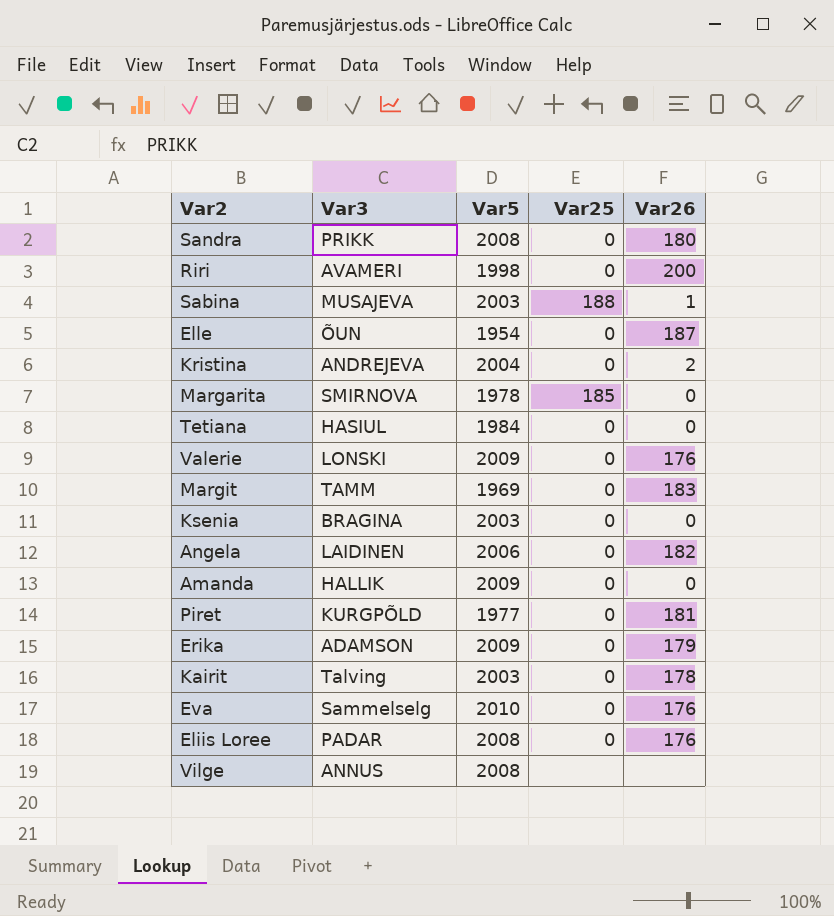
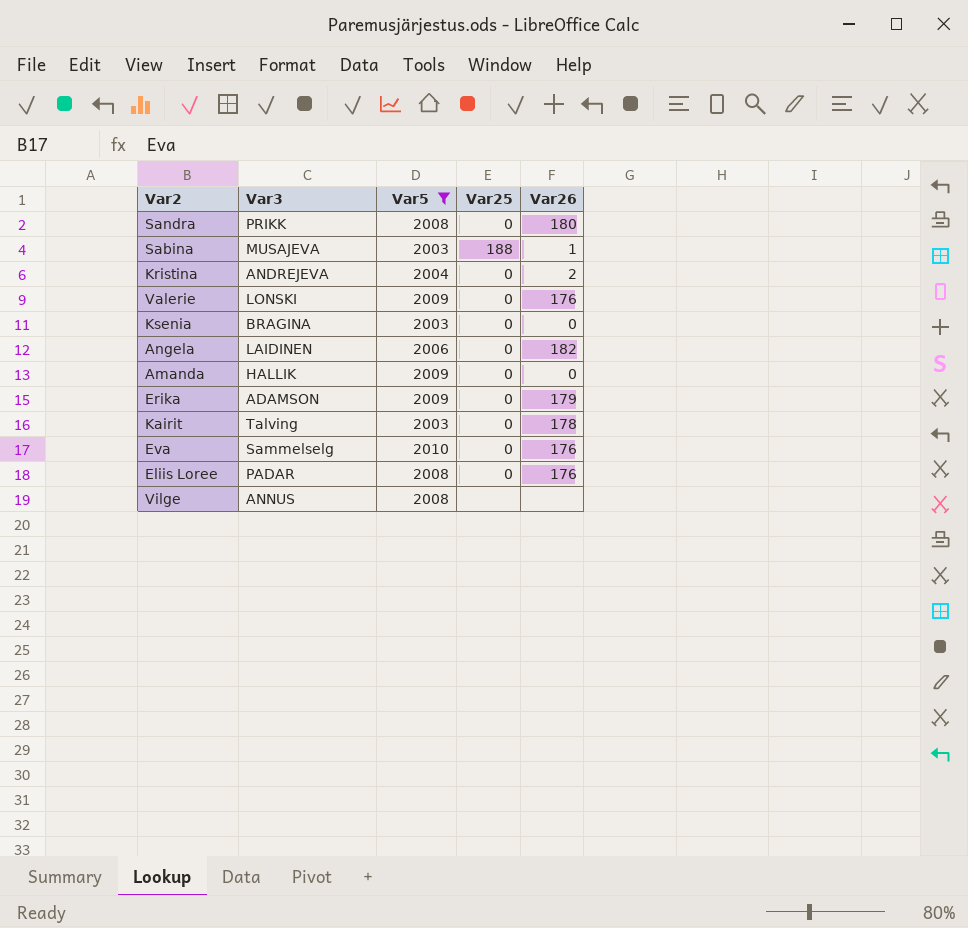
filter: none -> Var5 >= 2003

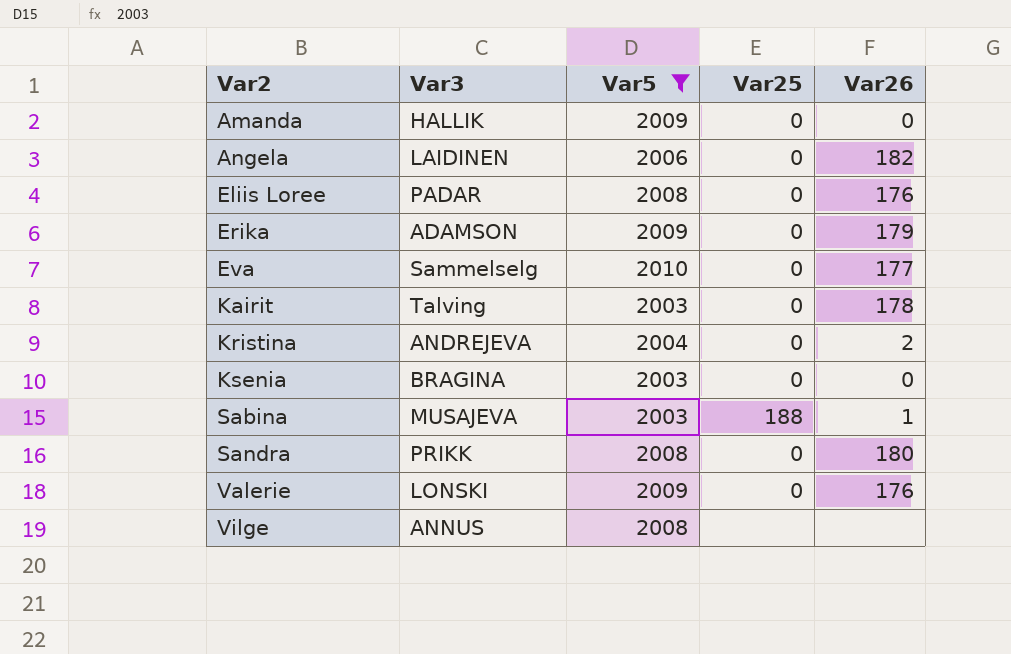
row order: none -> Var2 ascending
Eva | Var26: 176 -> 177

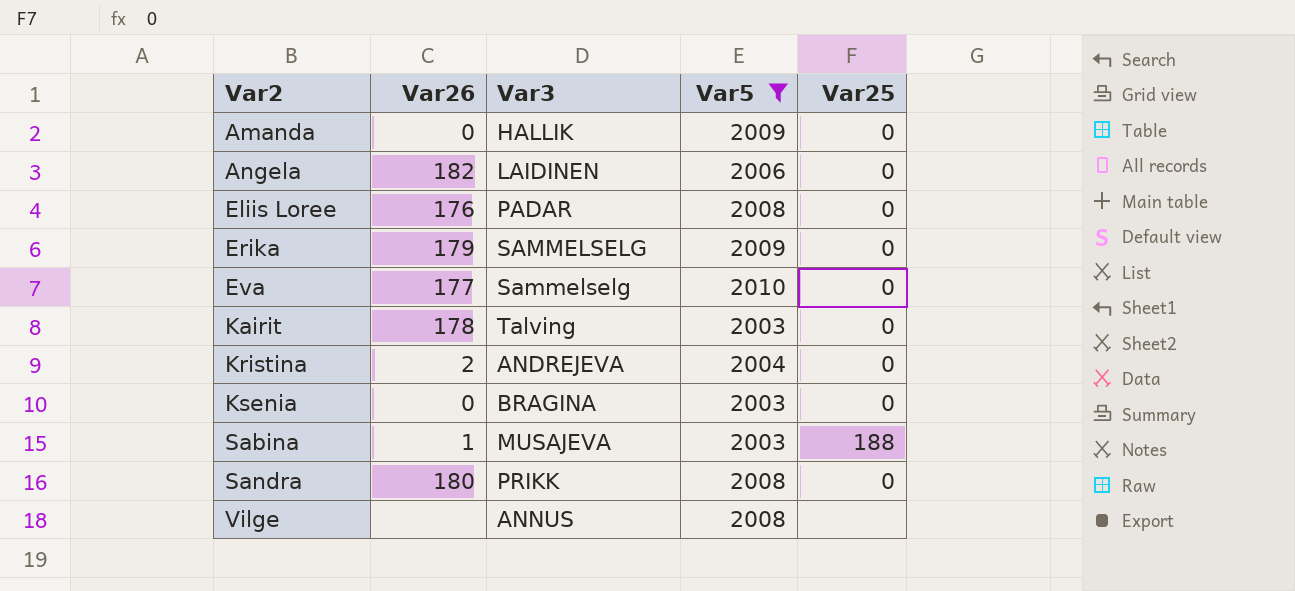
column Var26 | position: 5 -> 2
row Valerie: LONSKI | 2009 | 0 | 176 -> none
Erika | Var3: ADAMSON -> SAMMELSELG

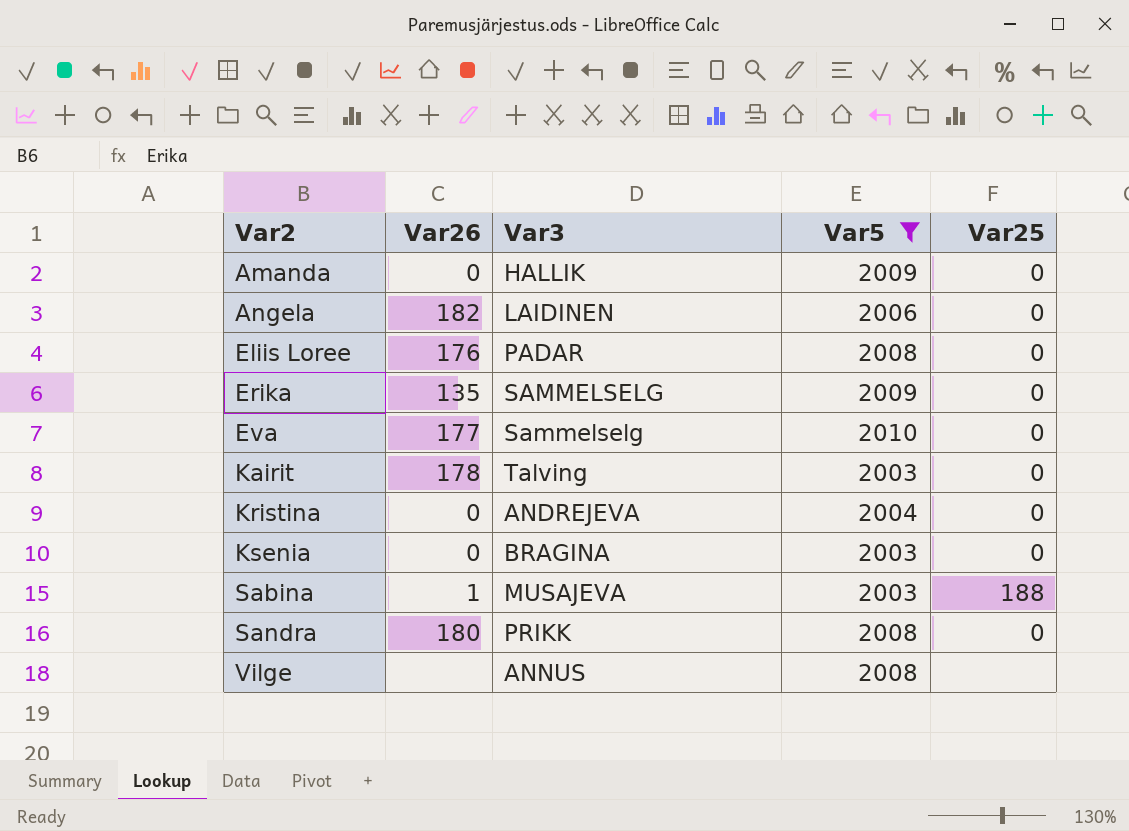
Erika | Var26: 179 -> 135
Kristina | Var26: 2 -> 0

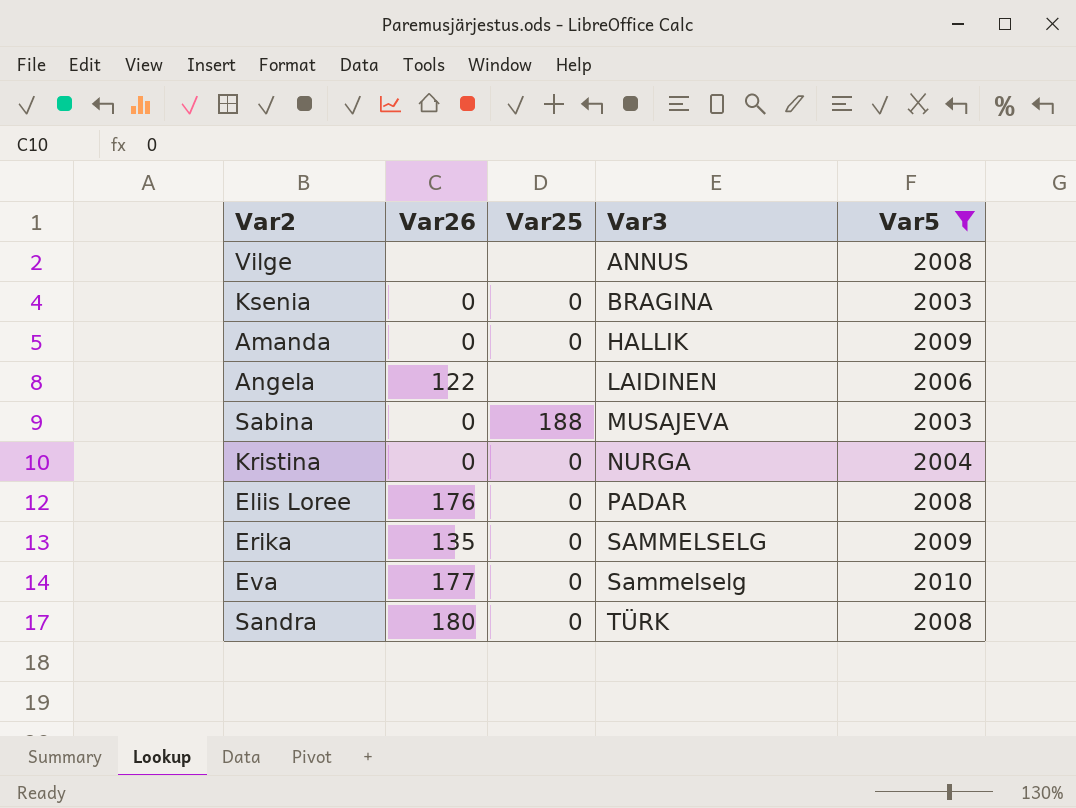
row order: Var2 ascending -> Var3 ascending
column Var25 | position: 5 -> 3
row Kairit: 178 | Talving | 2003 | 0 -> none
Angela | Var26: 182 -> 122
Angela | Var25: 0 -> none
Sabina | Var26: 1 -> 0
Kristina | Var3: ANDREJEVA -> NURGA
Sandra | Var3: PRIKK -> TÜRK

